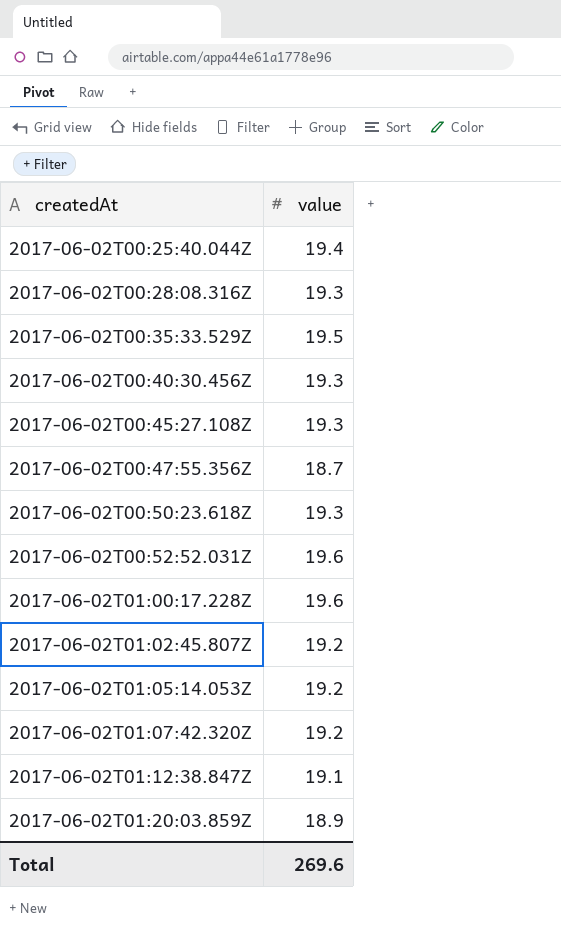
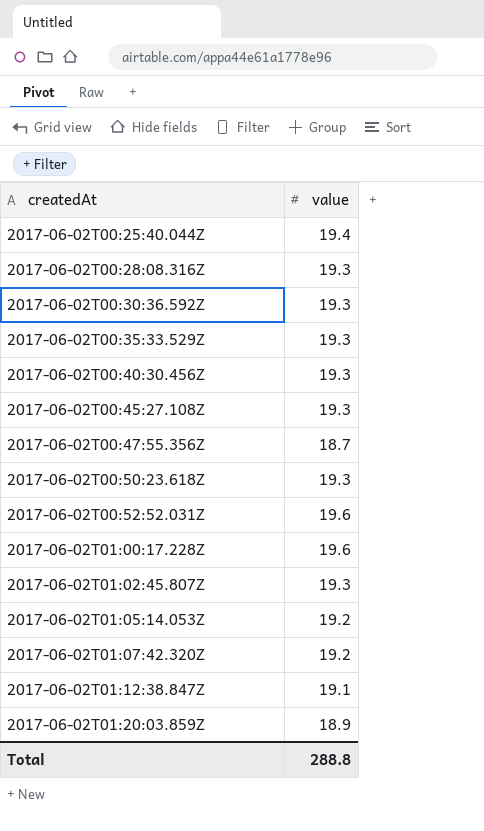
row 2017-06-02T00:30:36.592Z: none -> 19.3
2017-06-02T00:35:33.529Z | value: 19.5 -> 19.3
2017-06-02T01:02:45.807Z | value: 19.2 -> 19.3
Total | value: 269.6 -> 288.8

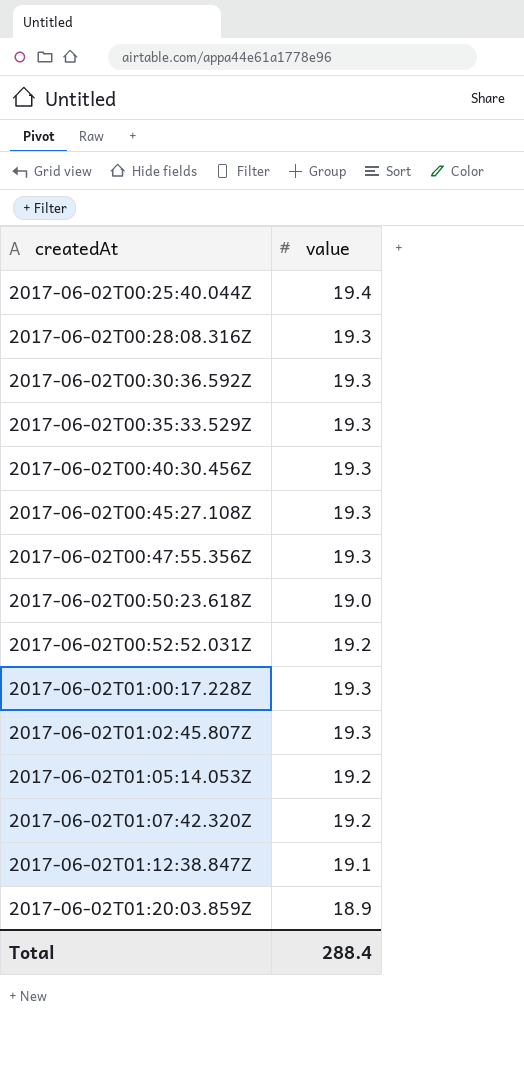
2017-06-02T00:47:55.356Z | value: 18.7 -> 19.3
2017-06-02T00:50:23.618Z | value: 19.3 -> 19.0
2017-06-02T00:52:52.031Z | value: 19.6 -> 19.2
2017-06-02T01:00:17.228Z | value: 19.6 -> 19.3
Total | value: 288.8 -> 288.4

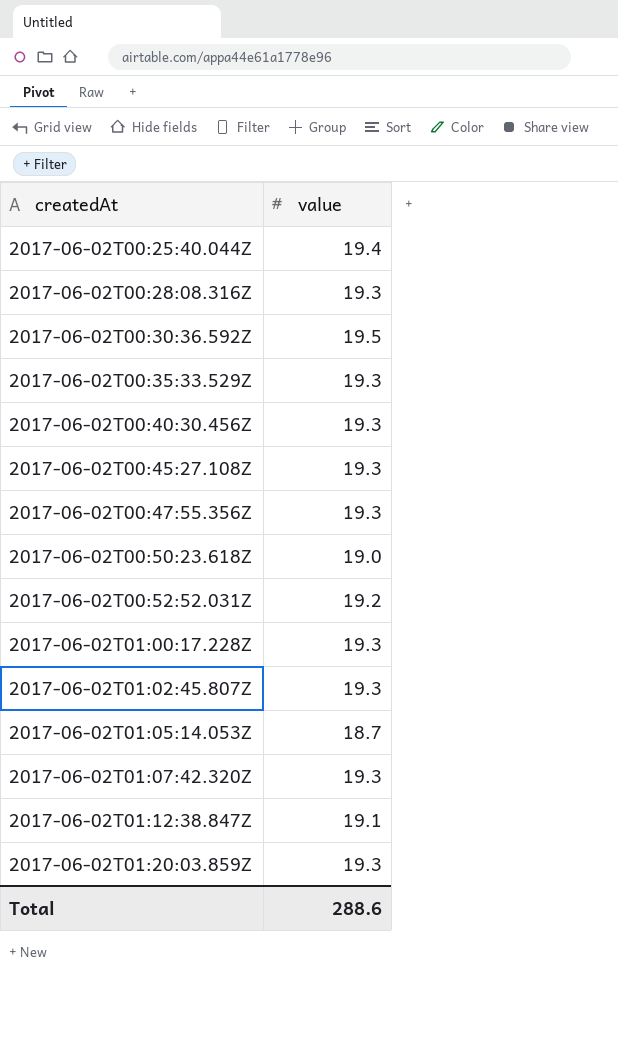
2017-06-02T00:30:36.592Z | value: 19.3 -> 19.5
2017-06-02T01:05:14.053Z | value: 19.2 -> 18.7
2017-06-02T01:07:42.320Z | value: 19.2 -> 19.3
2017-06-02T01:20:03.859Z | value: 18.9 -> 19.3
Total | value: 288.4 -> 288.6

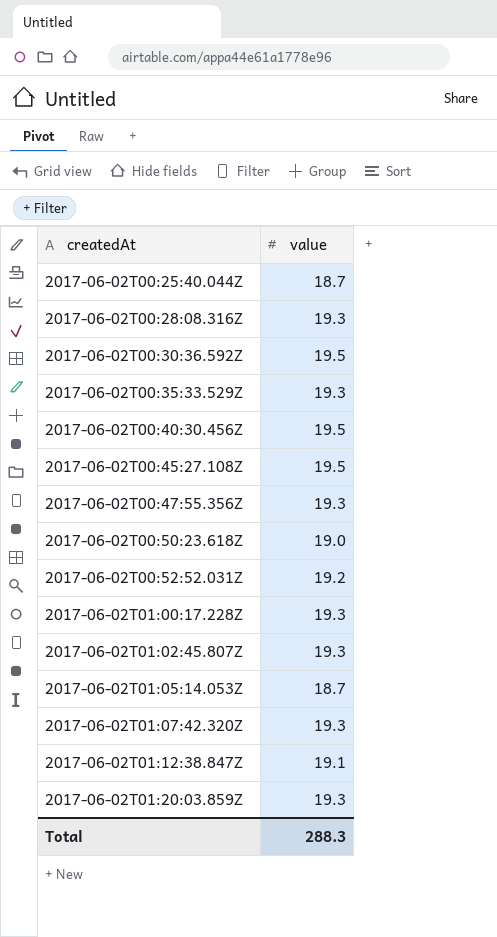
2017-06-02T00:25:40.044Z | value: 19.4 -> 18.7
2017-06-02T00:40:30.456Z | value: 19.3 -> 19.5
2017-06-02T00:45:27.108Z | value: 19.3 -> 19.5
Total | value: 288.6 -> 288.3

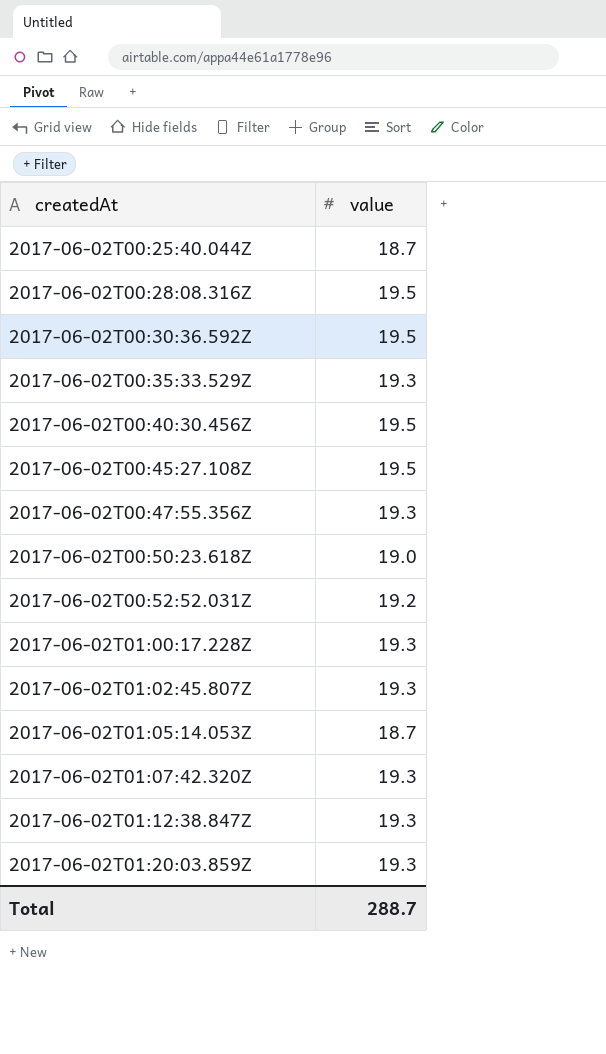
2017-06-02T00:28:08.316Z | value: 19.3 -> 19.5
2017-06-02T01:12:38.847Z | value: 19.1 -> 19.3
Total | value: 288.3 -> 288.7

